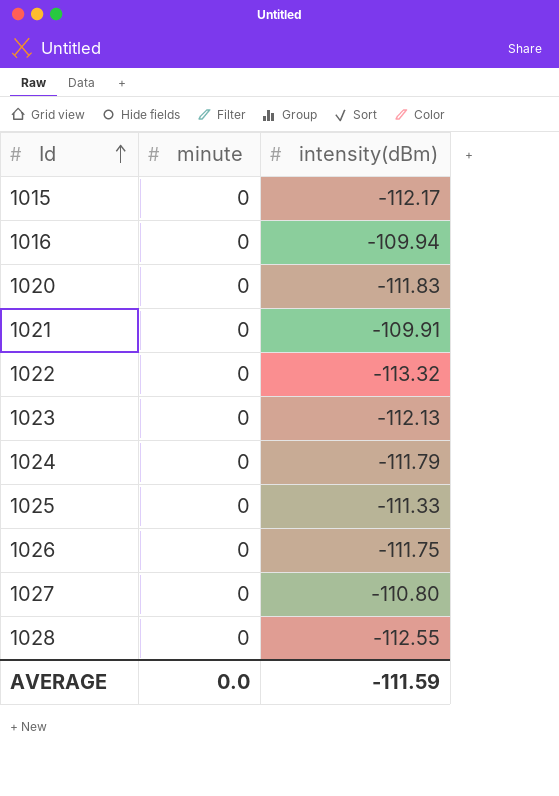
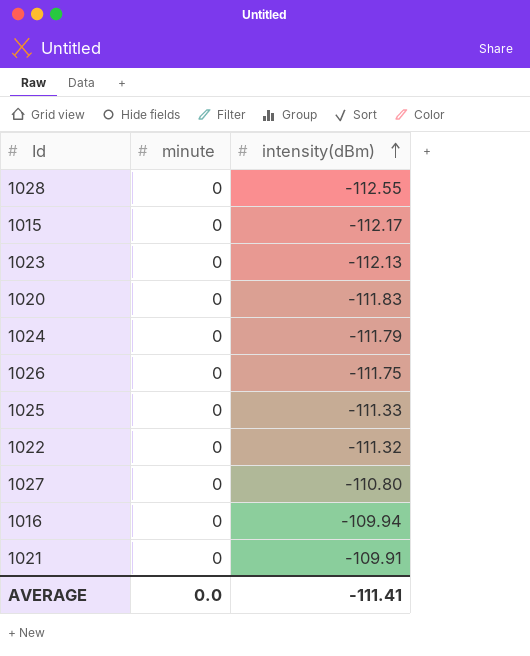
row order: Id ascending -> intensity(dBm) ascending
1022 | intensity(dBm): -113.32 -> -111.32
AVERAGE | intensity(dBm): -111.59 -> -111.41

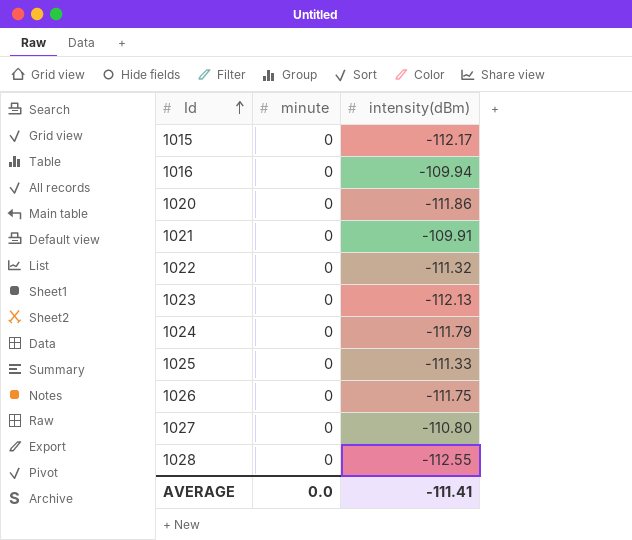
row order: intensity(dBm) ascending -> Id ascending
1020 | intensity(dBm): -111.83 -> -111.86

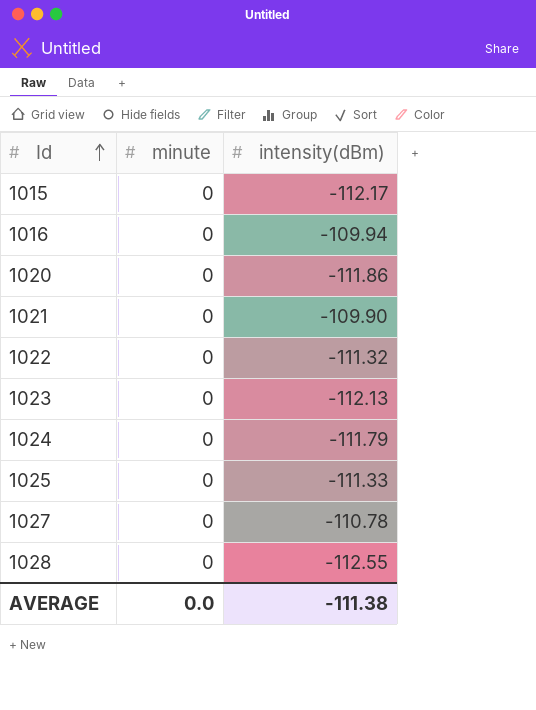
row 1026: 0 | -111.75 -> none
1021 | intensity(dBm): -109.91 -> -109.90
1027 | intensity(dBm): -110.80 -> -110.78
AVERAGE | intensity(dBm): -111.41 -> -111.38

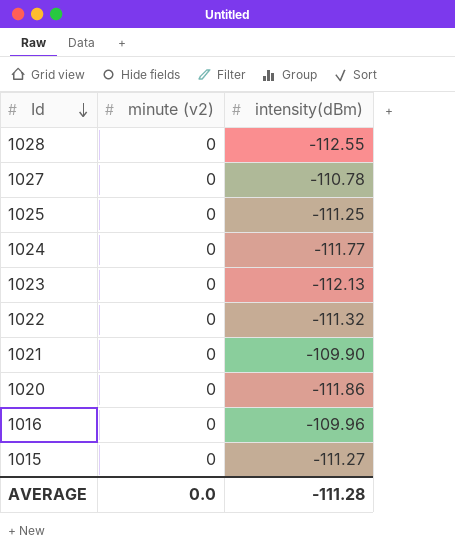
row order: Id ascending -> Id descending
column name: minute -> minute (v2)
1025 | intensity(dBm): -111.33 -> -111.25
1024 | intensity(dBm): -111.79 -> -111.77
1016 | intensity(dBm): -109.94 -> -109.96
1015 | intensity(dBm): -112.17 -> -111.27
AVERAGE | intensity(dBm): -111.38 -> -111.28

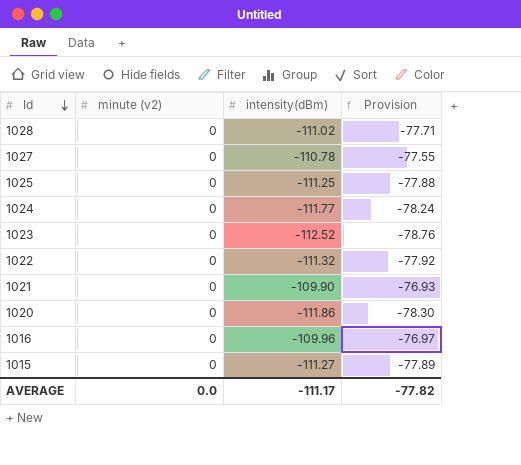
column Provision | formula: none -> [intensity(dBm)] * 0.7
1028 | intensity(dBm): -112.55 -> -111.02
1023 | intensity(dBm): -112.13 -> -112.52
AVERAGE | intensity(dBm): -111.28 -> -111.17

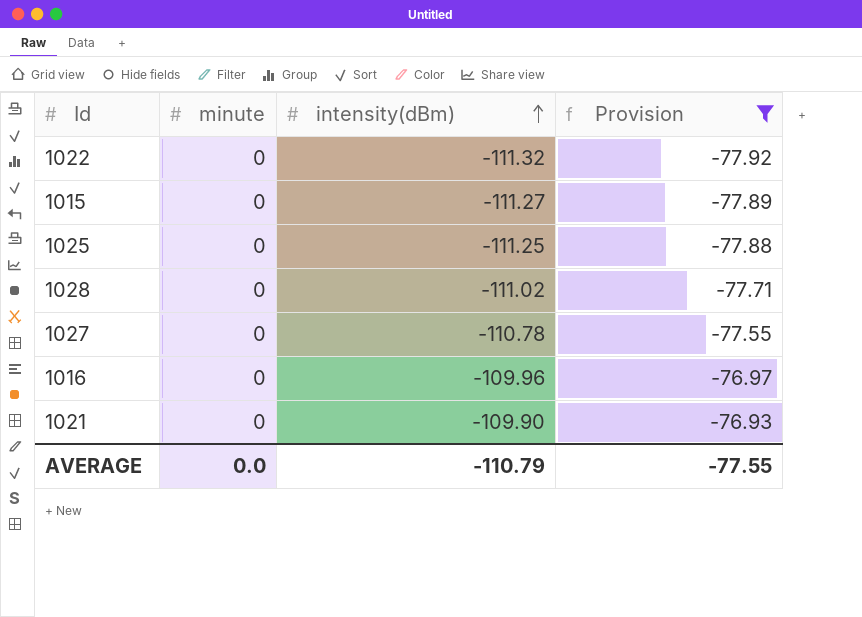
filter: none -> Provision >= -77.92
row order: Id descending -> intensity(dBm) ascending
column name: minute (v2) -> minute
AVERAGE | intensity(dBm): -111.17 -> -110.79
AVERAGE | Provision: -77.82 -> -77.55

